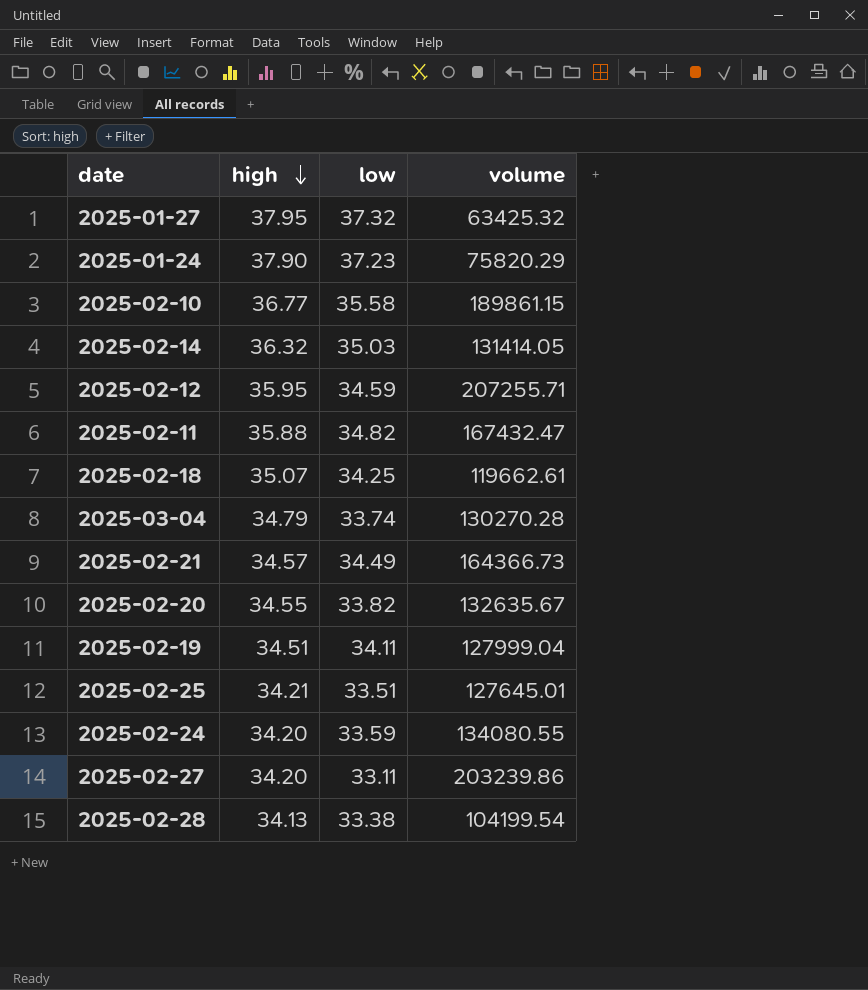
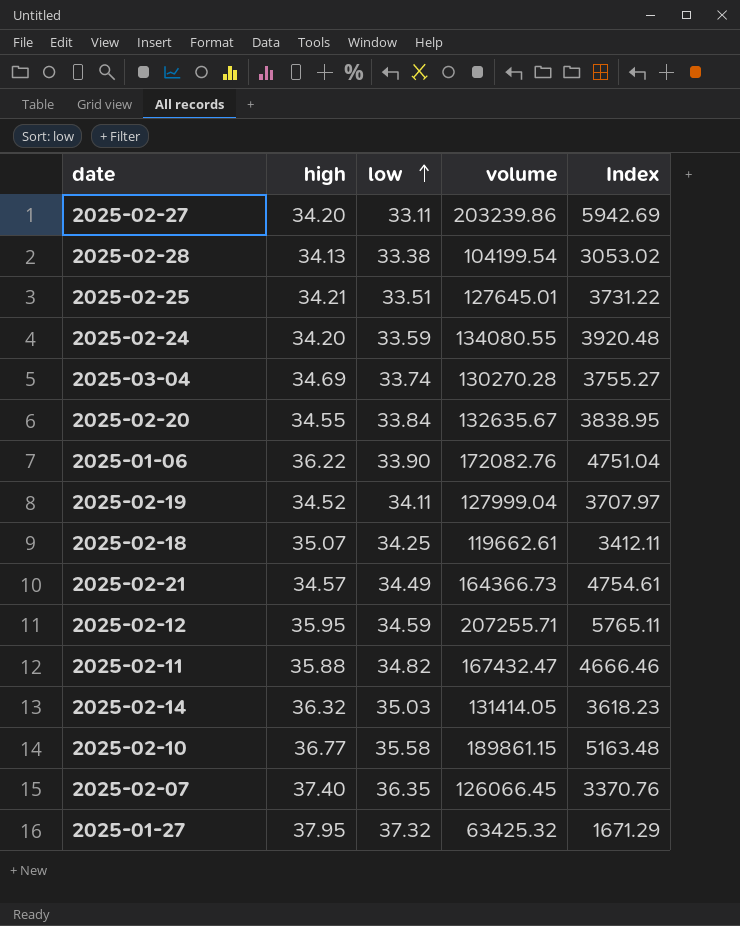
row order: high descending -> low ascending
column Index | formula: none -> [volume] / [high]
row 2025-01-24: 37.90 | 37.23 | 75820.29 -> none
2025-03-04 | high: 34.79 -> 34.69
2025-02-20 | low: 33.82 -> 33.84
row 2025-01-06: none -> 36.22 | 33.90 | 172082.76 | 4751.04
2025-02-19 | high: 34.51 -> 34.52
row 2025-02-07: none -> 37.40 | 36.35 | 126066.45 | 3370.76

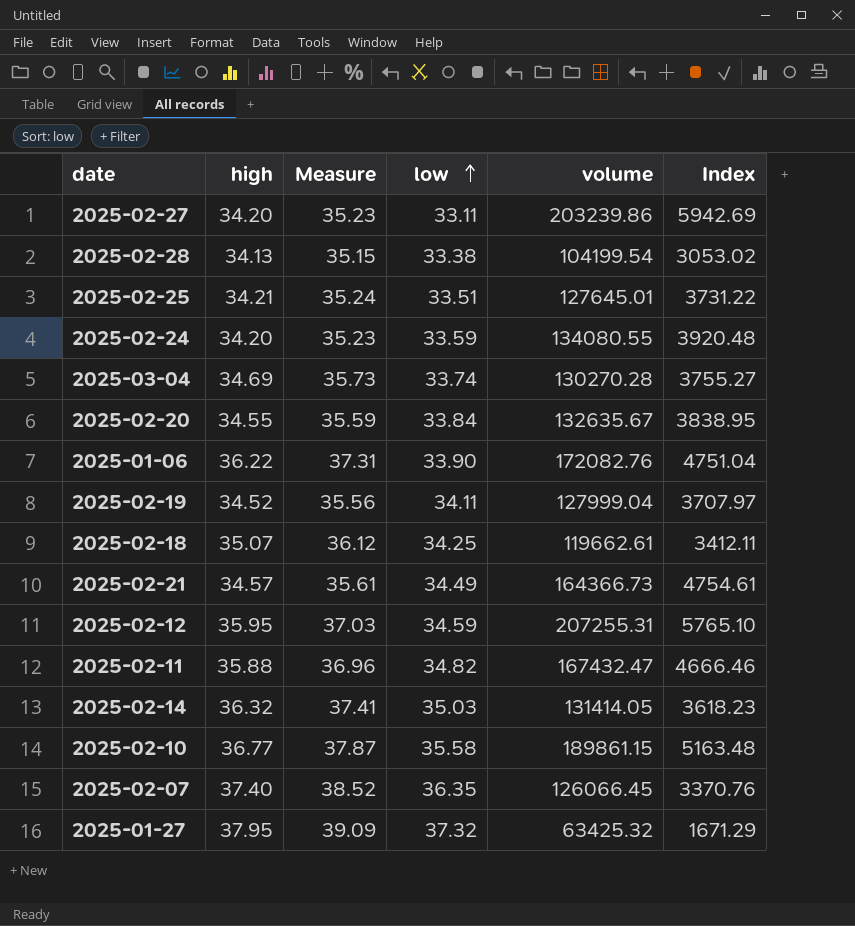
column Measure | formula: none -> [high] * 1.03
2025-02-12 | volume: 207255.71 -> 207255.31
2025-02-12 | Index: 5765.11 -> 5765.10

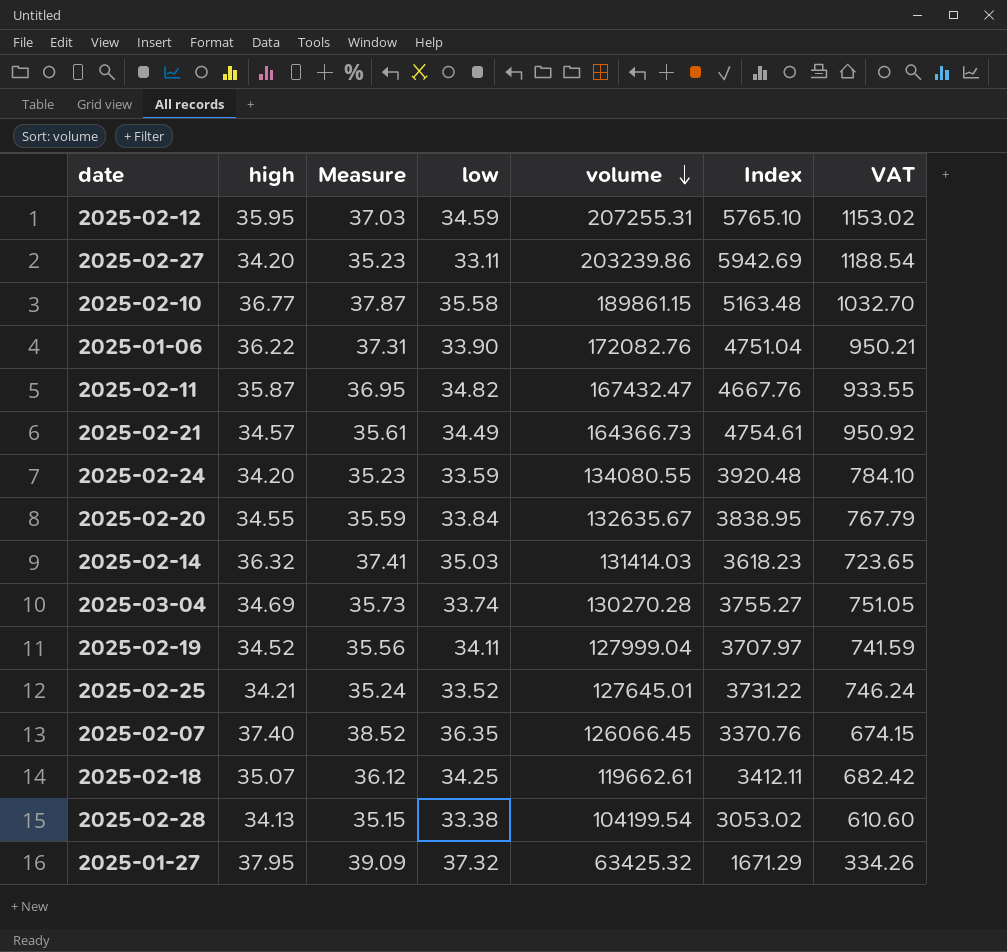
row order: low ascending -> volume descending
column VAT | formula: none -> [Index] * 0.2
2025-02-11 | high: 35.88 -> 35.87
2025-02-11 | Measure: 36.96 -> 36.95
2025-02-11 | Index: 4666.46 -> 4667.76
2025-02-14 | volume: 131414.05 -> 131414.03
2025-02-25 | low: 33.51 -> 33.52

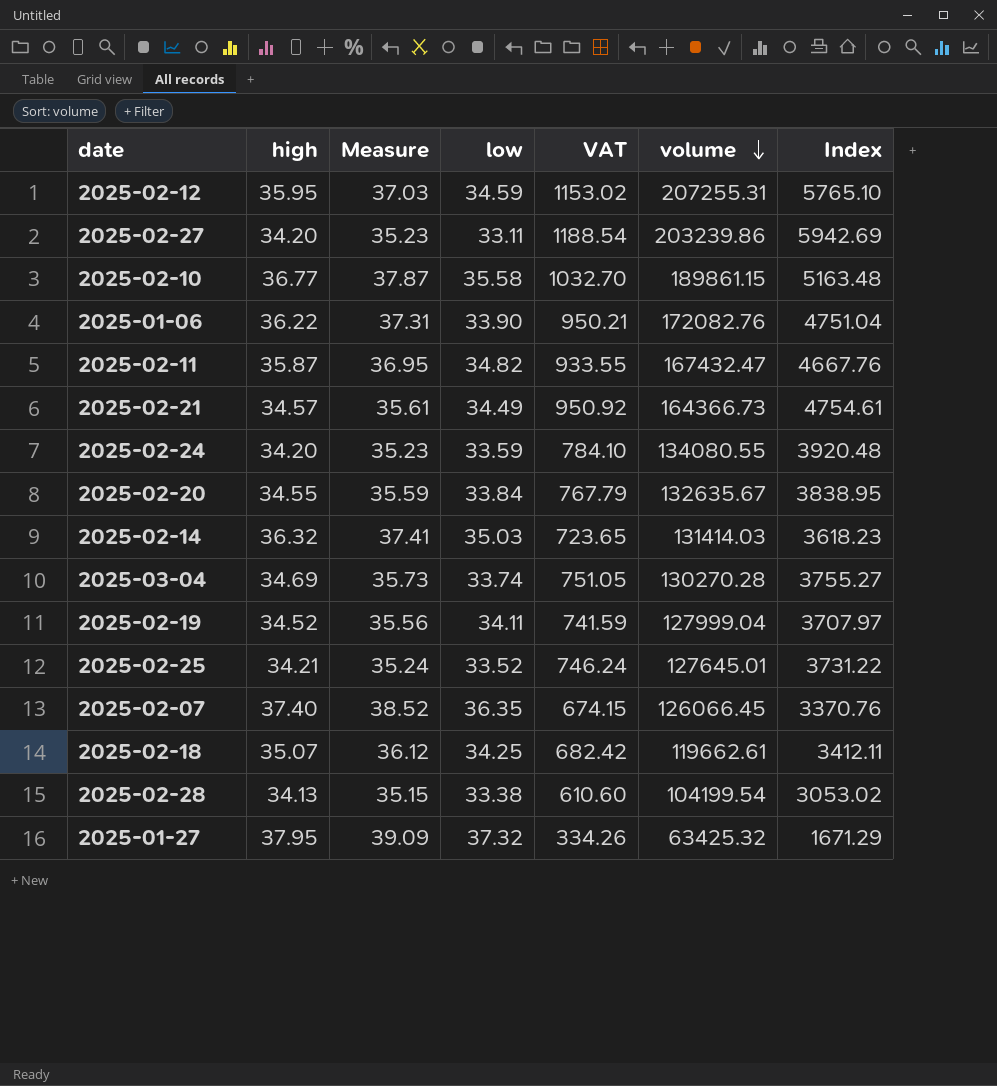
column VAT | position: 7 -> 5

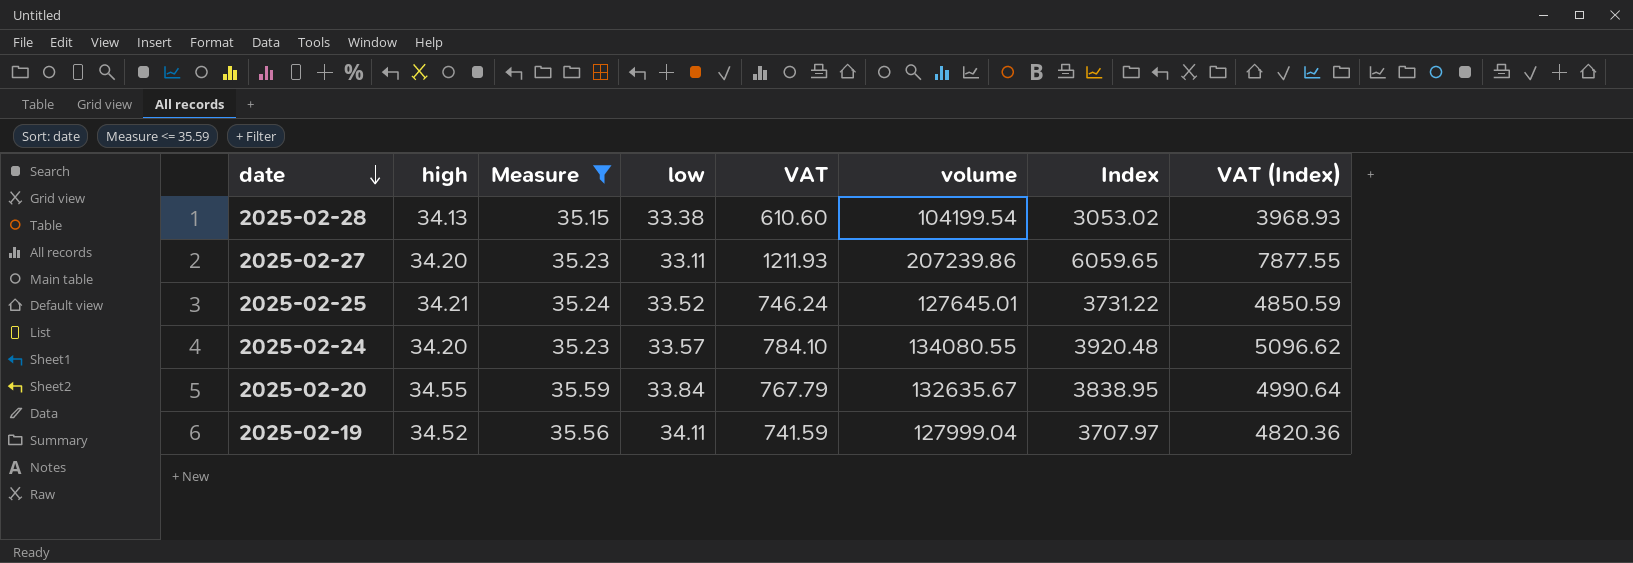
filter: none -> Measure <= 35.59
row order: volume descending -> date descending
column VAT (Index) | formula: none -> [Index] * 1.3
2025-02-27 | VAT: 1188.54 -> 1211.93
2025-02-27 | volume: 203239.86 -> 207239.86
2025-02-27 | Index: 5942.69 -> 6059.65
2025-02-24 | low: 33.59 -> 33.57

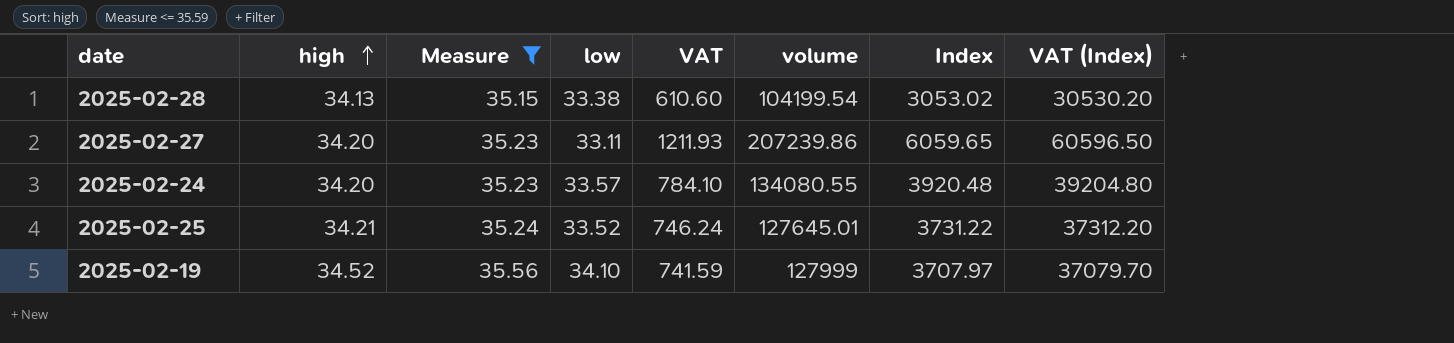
row order: date descending -> high ascending
column VAT (Index) | formula: [Index] * 1.3 -> [Index] * 10
row 2025-02-20: 34.55 | 35.59 | 33.84 | 767.79 | 132635.67 | 3838.95 | 4990.64 -> none
2025-02-19 | low: 34.11 -> 34.10
2025-02-19 | volume: 127999.04 -> 127999

